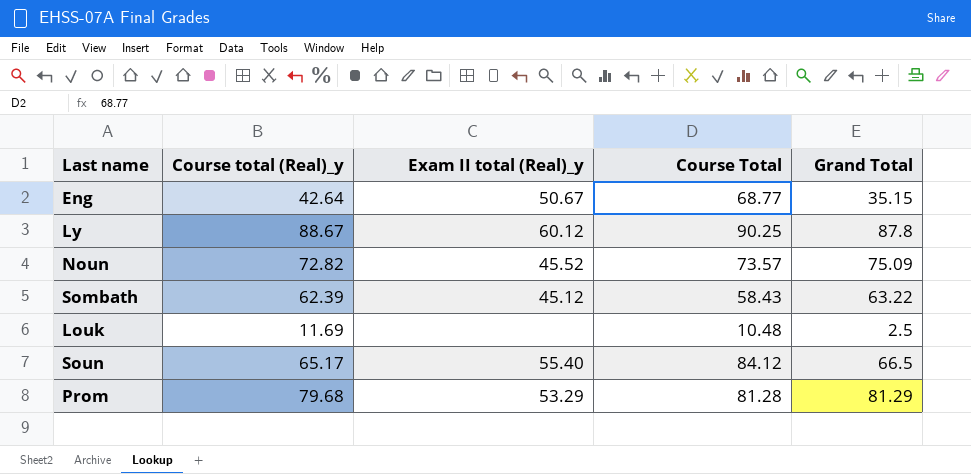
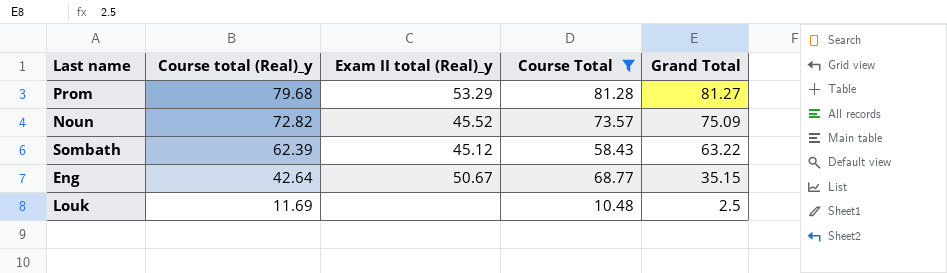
filter: none -> Course Total <= 81.28
row order: none -> Course total (Real)_y descending
Prom | Grand Total: 81.29 -> 81.27

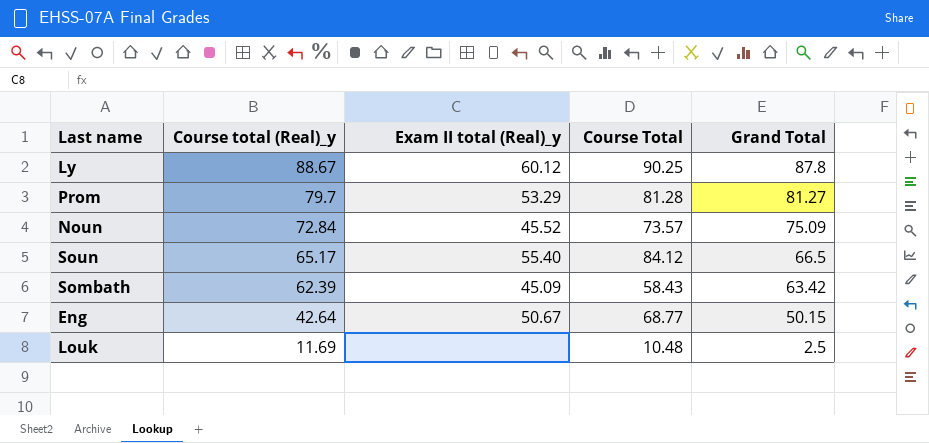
filter: Course Total <= 81.28 -> none
Prom | Course total (Real)_y: 79.68 -> 79.7
Noun | Course total (Real)_y: 72.82 -> 72.84
Sombath | Exam II total (Real)_y: 45.12 -> 45.09
Sombath | Grand Total: 63.22 -> 63.42
Eng | Grand Total: 35.15 -> 50.15

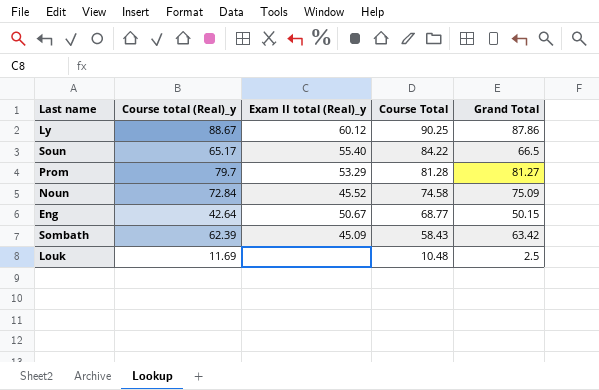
row order: Course total (Real)_y descending -> Course Total descending
Ly | Grand Total: 87.8 -> 87.86
Soun | Course Total: 84.12 -> 84.22
Noun | Course Total: 73.57 -> 74.58

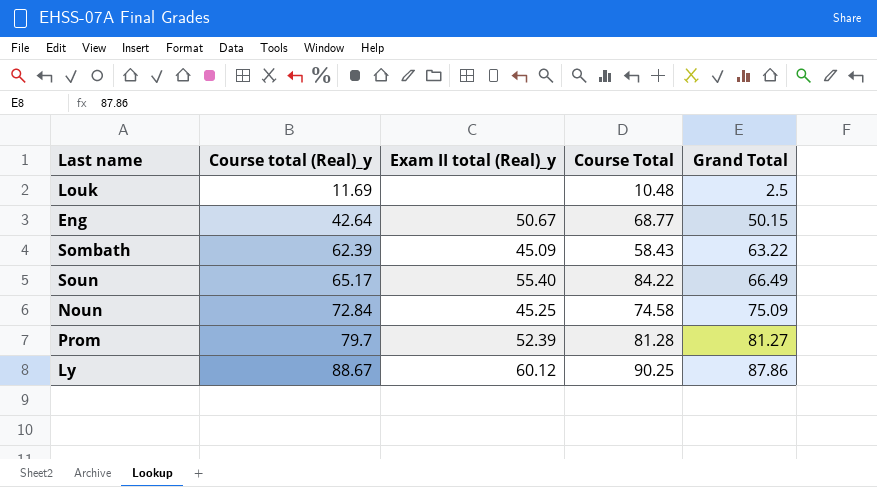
row order: Course Total descending -> Course total (Real)_y ascending
Sombath | Grand Total: 63.42 -> 63.22
Soun | Grand Total: 66.5 -> 66.49
Noun | Exam II total (Real)_y: 45.52 -> 45.25
Prom | Exam II total (Real)_y: 53.29 -> 52.39

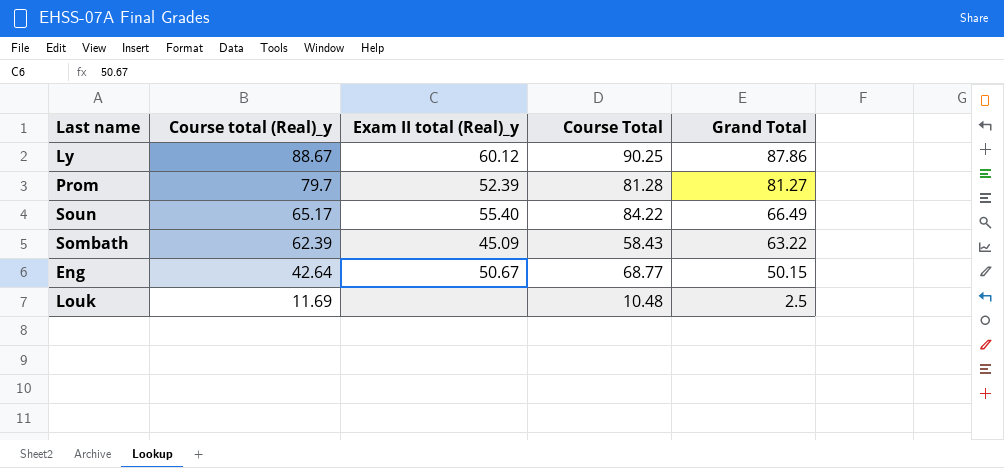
row order: Course total (Real)_y ascending -> Course total (Real)_y descending
row Noun: 72.84 | 45.25 | 74.58 | 75.09 -> none

